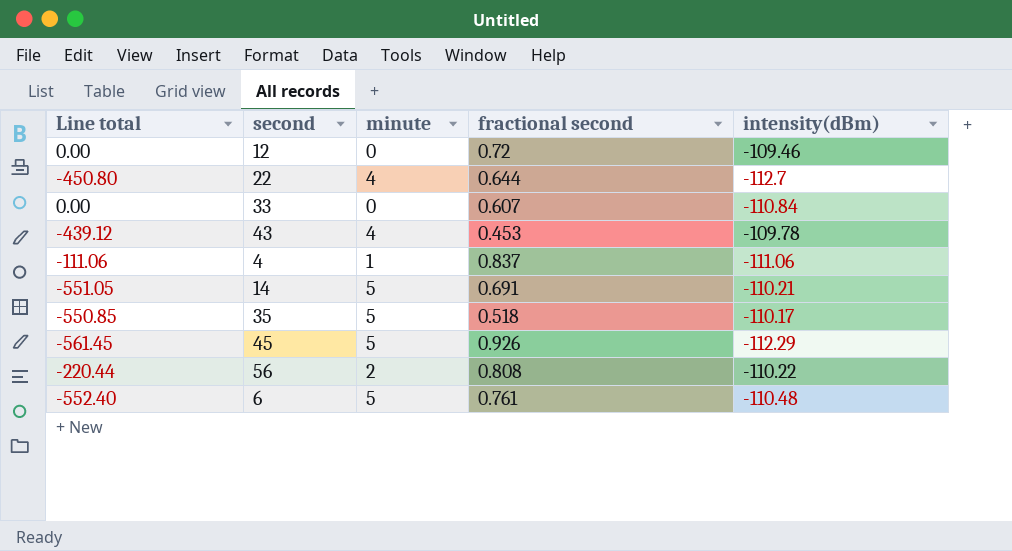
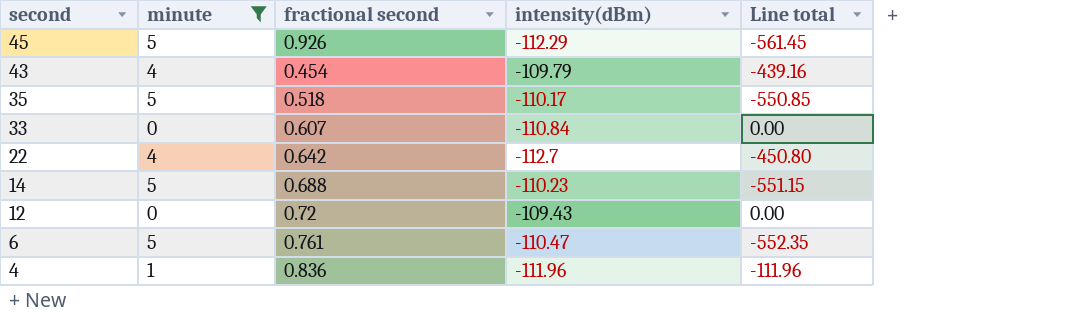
filter: none -> minute != 2
row order: none -> second descending
column Line total | position: 1 -> 5
43 | fractional second: 0.453 -> 0.454
43 | intensity(dBm): -109.78 -> -109.79
43 | Line total: -439.12 -> -439.16
22 | fractional second: 0.644 -> 0.642
14 | fractional second: 0.691 -> 0.688
14 | intensity(dBm): -110.21 -> -110.23
14 | Line total: -551.05 -> -551.15
12 | intensity(dBm): -109.46 -> -109.43
6 | intensity(dBm): -110.48 -> -110.47
6 | Line total: -552.40 -> -552.35
4 | fractional second: 0.837 -> 0.836
4 | intensity(dBm): -111.06 -> -111.96
4 | Line total: -111.06 -> -111.96

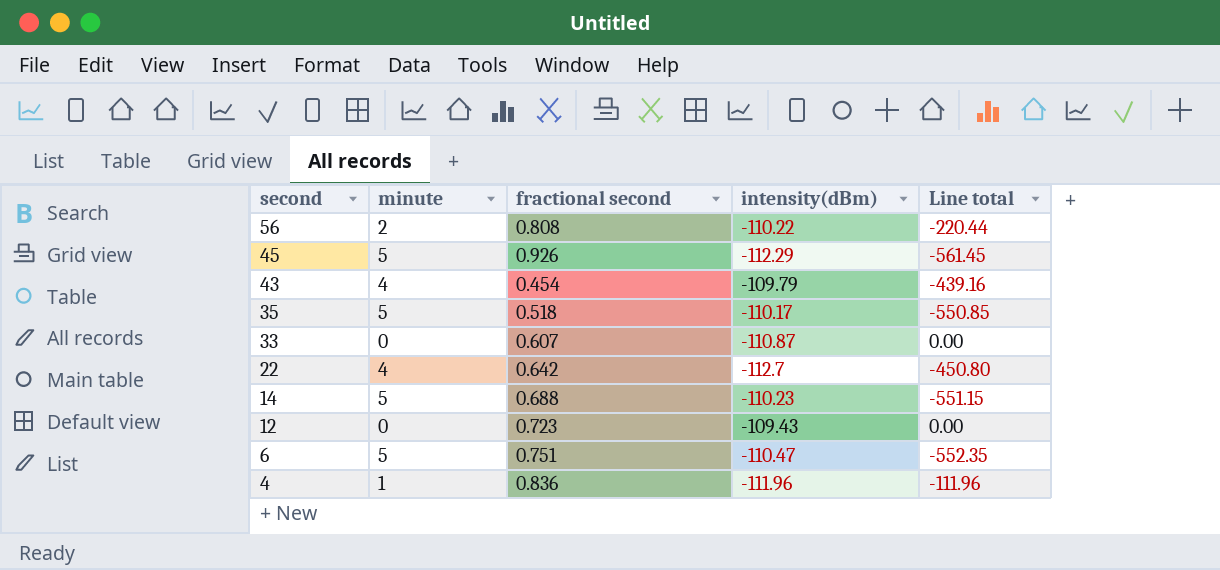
filter: minute != 2 -> none
33 | intensity(dBm): -110.84 -> -110.87
12 | fractional second: 0.72 -> 0.723
6 | fractional second: 0.761 -> 0.751

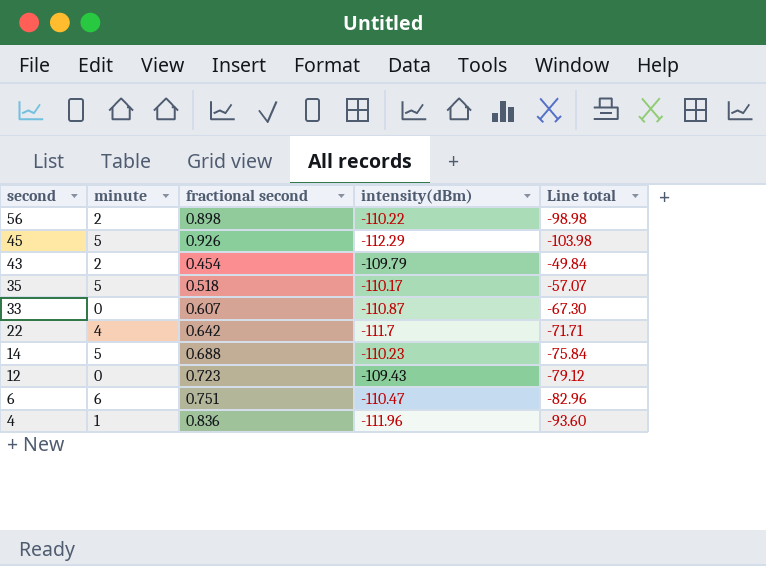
column Line total | formula: [minute] * [intensity(dBm)] -> [fractional second] * [intensity(dBm)]
56 | fractional second: 0.808 -> 0.898
43 | minute: 4 -> 2
22 | intensity(dBm): -112.7 -> -111.7
6 | minute: 5 -> 6

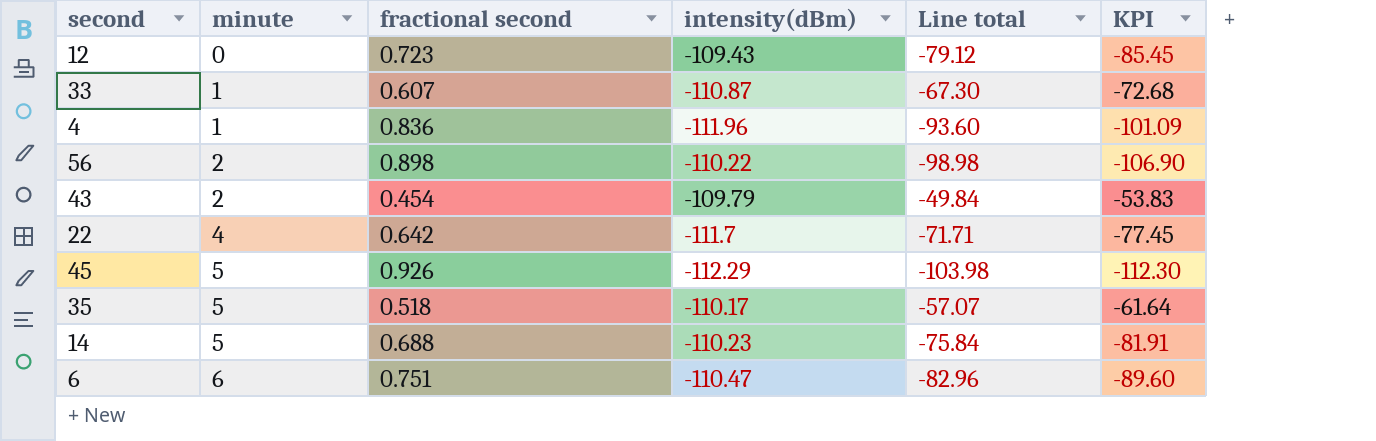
row order: second descending -> minute ascending
column KPI | formula: none -> [Line total] * 1.08
33 | minute: 0 -> 1

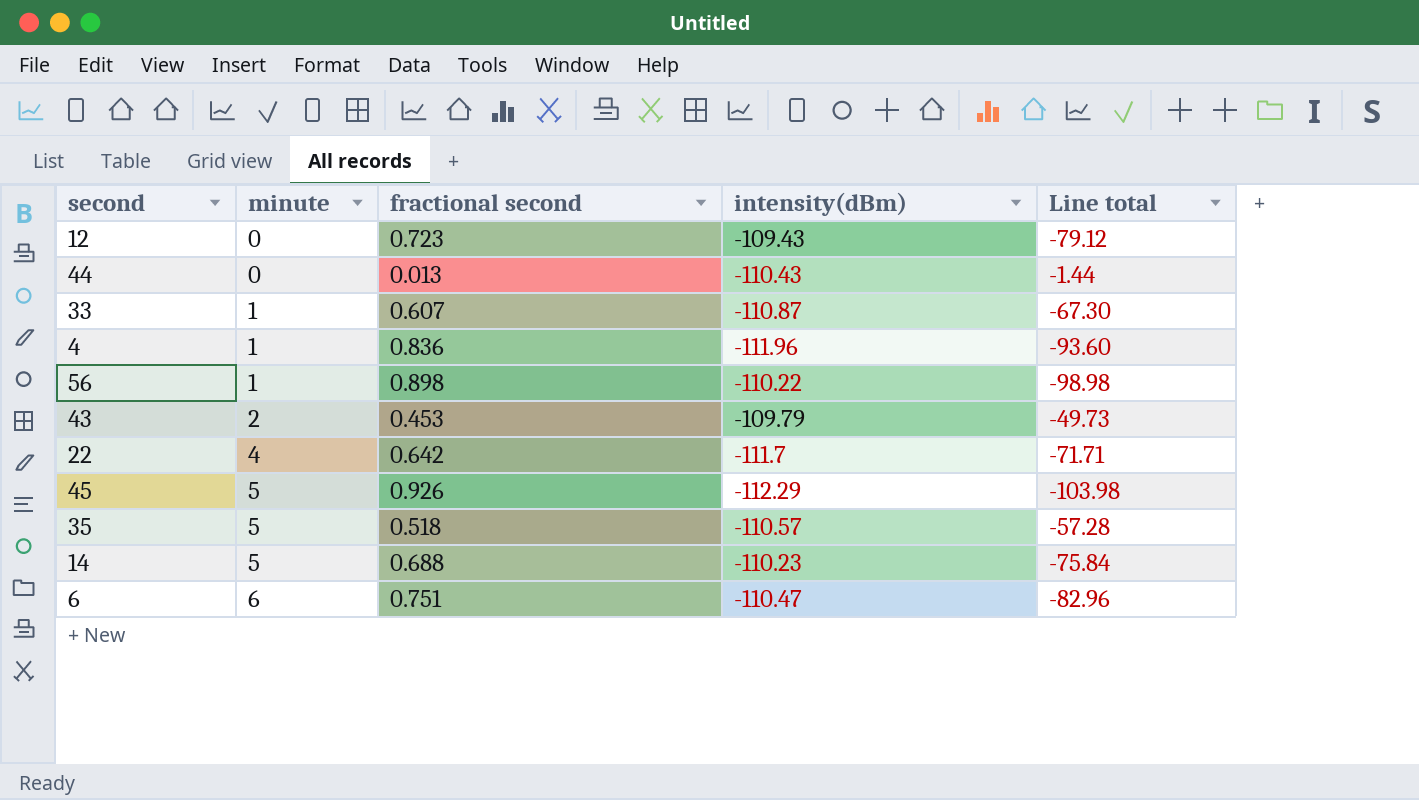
column KPI | formula: [Line total] * 1.08 -> none
row 44: none -> 0 | 0.013 | -110.43 | -1.44
56 | minute: 2 -> 1
43 | fractional second: 0.454 -> 0.453
43 | Line total: -49.84 -> -49.73
35 | intensity(dBm): -110.17 -> -110.57
35 | Line total: -57.07 -> -57.28

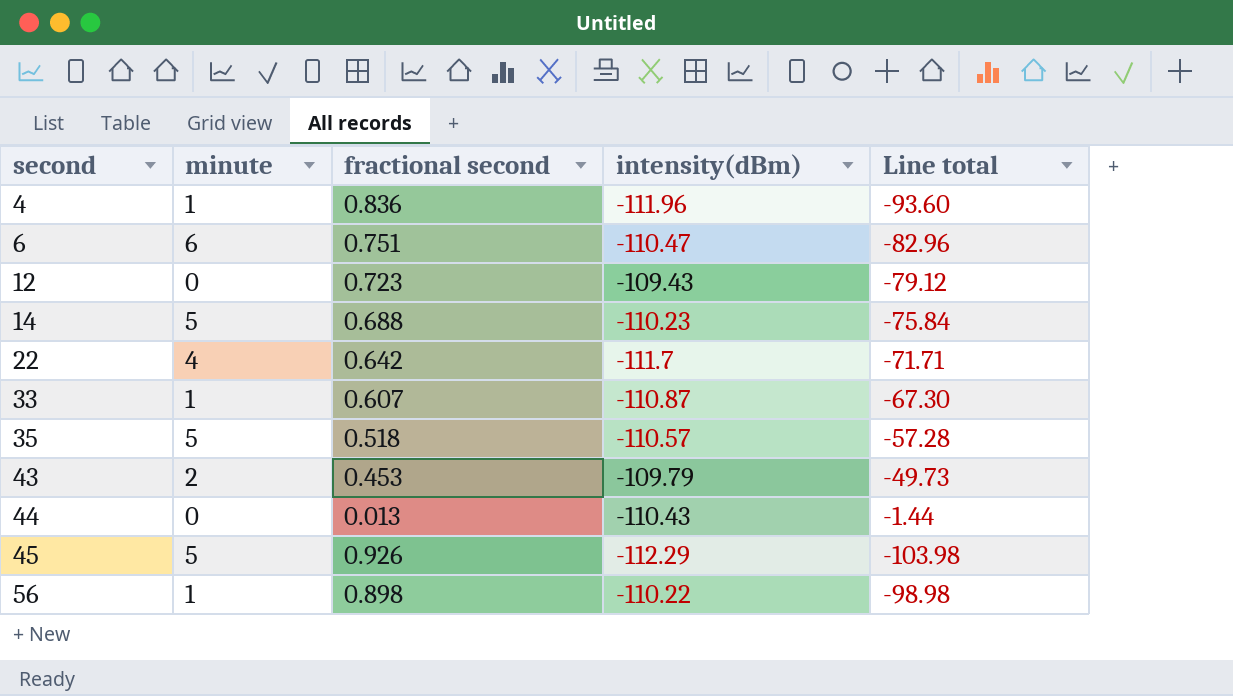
row order: minute ascending -> second ascending

